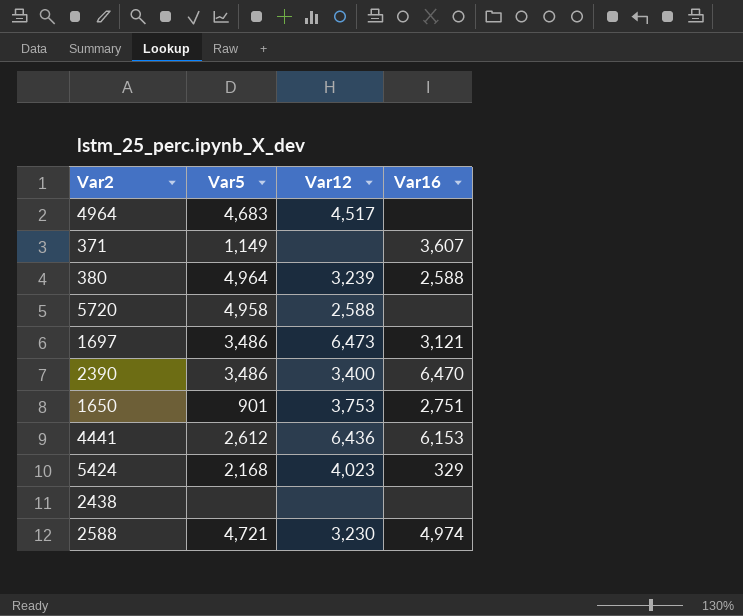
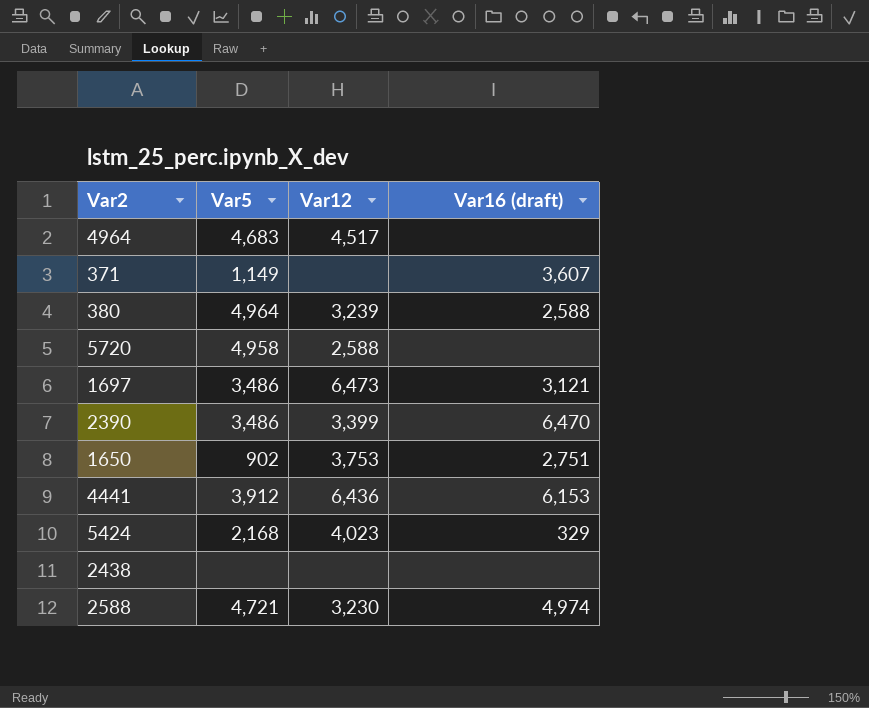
column name: Var16 -> Var16 (draft)
2390 | Var12: 3,400 -> 3,399
1650 | Var5: 901 -> 902
4441 | Var5: 2,612 -> 3,912

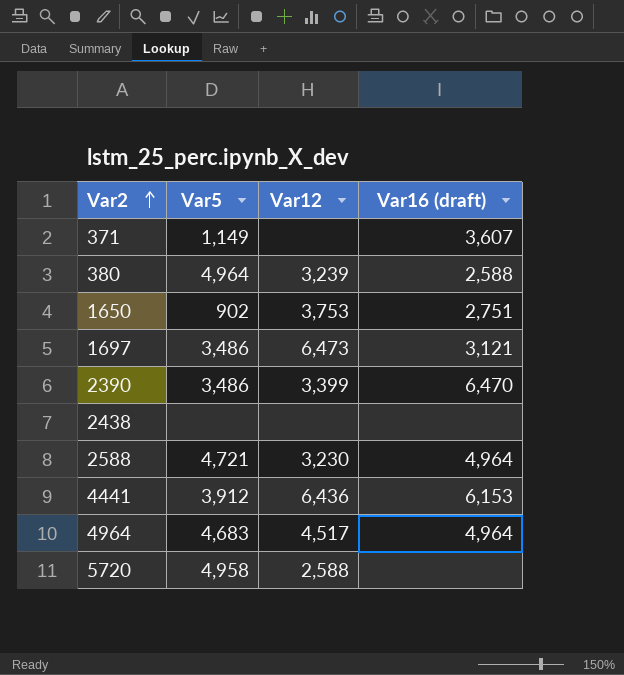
row order: none -> Var2 ascending
row 5424: 2,168 | 4,023 | 329 -> none
2588 | Var16 (draft): 4,974 -> 4,964
4964 | Var16 (draft): none -> 4,964

